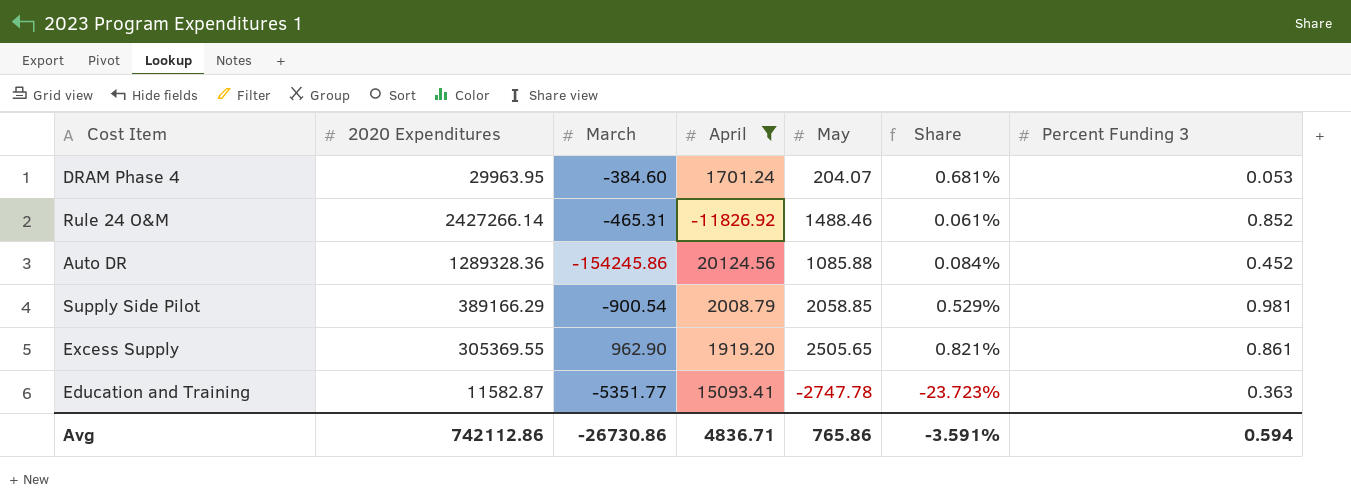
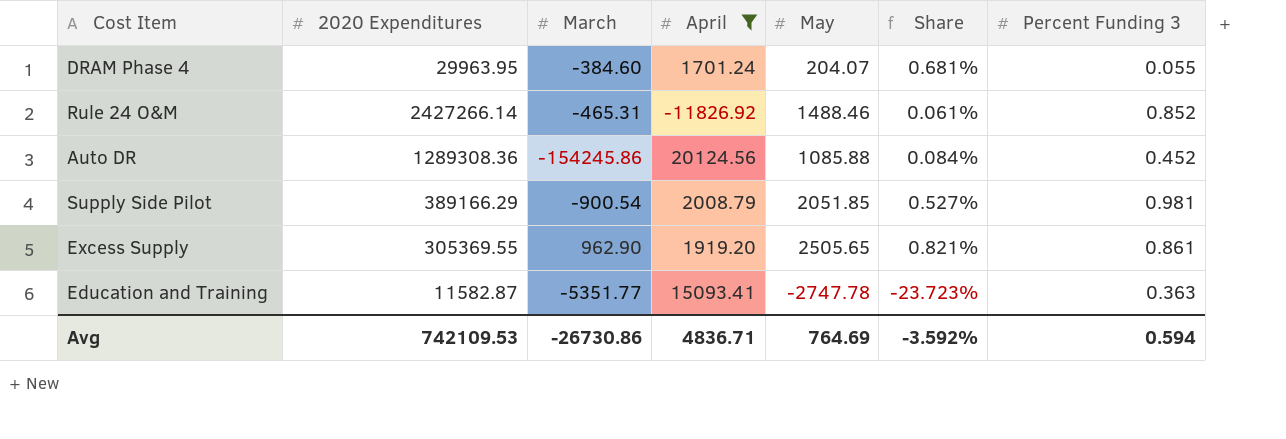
DRAM Phase 4 | Percent Funding 3: 0.053 -> 0.055
Auto DR | 2020 Expenditures: 1289328.36 -> 1289308.36
Supply Side Pilot | May: 2058.85 -> 2051.85
Supply Side Pilot | Share: 0.529% -> 0.527%
Avg | 2020 Expenditures: 742112.86 -> 742109.53
Avg | May: 765.86 -> 764.69
Avg | Share: -3.591% -> -3.592%

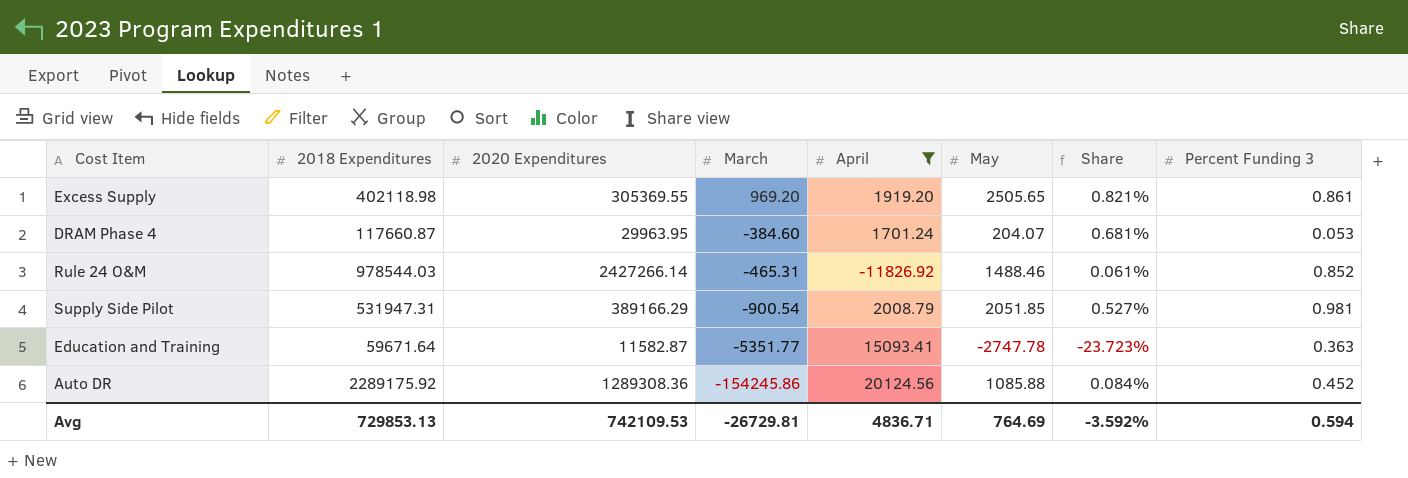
row order: none -> March descending
column 2018 Expenditures | position: none -> 2
Excess Supply | March: 962.90 -> 969.20
DRAM Phase 4 | Percent Funding 3: 0.055 -> 0.053
Avg | March: -26730.86 -> -26729.81

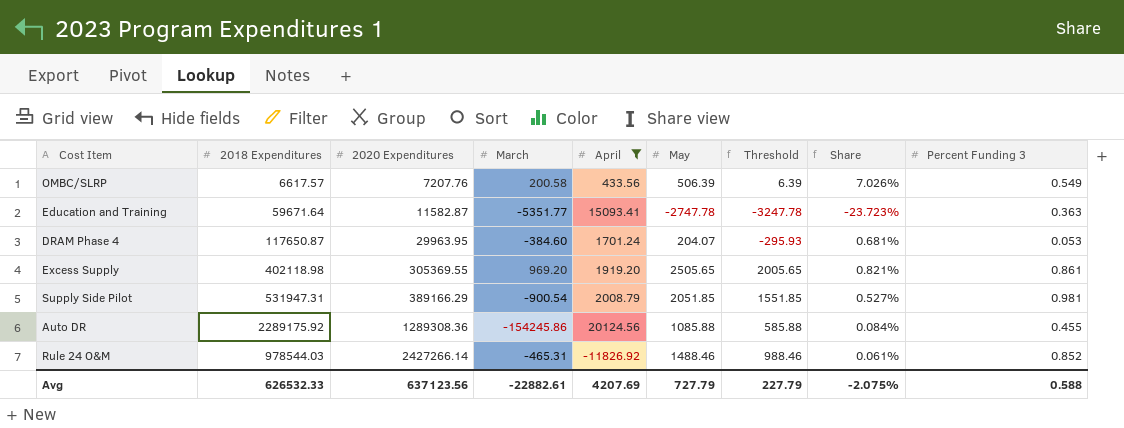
row order: March descending -> 2020 Expenditures ascending
column Threshold | formula: none -> [May] - 500
row OMBC/SLRP: none -> 6617.57 | 7207.76 | 200.58 | 433.56 | 506.39 | 6.39 | 7.026% | 0.549
DRAM Phase 4 | 2018 Expenditures: 117660.87 -> 117650.87
Auto DR | Percent Funding 3: 0.452 -> 0.455
Avg | 2018 Expenditures: 729853.13 -> 626532.33
Avg | 2020 Expenditures: 742109.53 -> 637123.56
Avg | March: -26729.81 -> -22882.61
Avg | April: 4836.71 -> 4207.69
Avg | May: 764.69 -> 727.79
Avg | Share: -3.592% -> -2.075%
Avg | Percent Funding 3: 0.594 -> 0.588

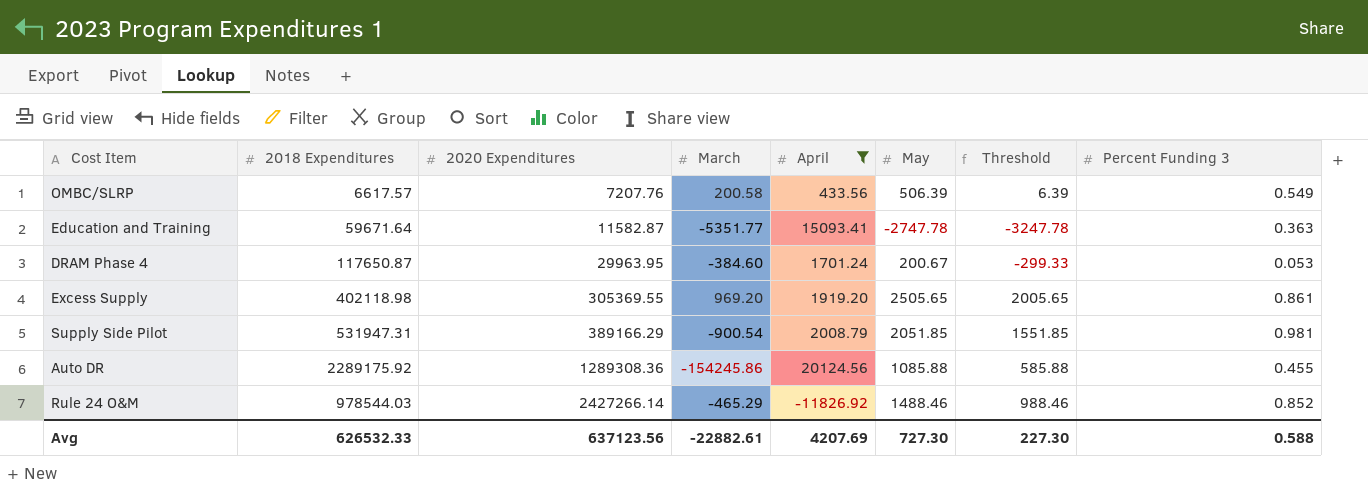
column Share | formula: [May] / [2020 Expenditures] -> none
DRAM Phase 4 | May: 204.07 -> 200.67
DRAM Phase 4 | Threshold: -295.93 -> -299.33
Rule 24 O&M | March: -465.31 -> -465.29
Avg | May: 727.79 -> 727.30
Avg | Threshold: 227.79 -> 227.30

